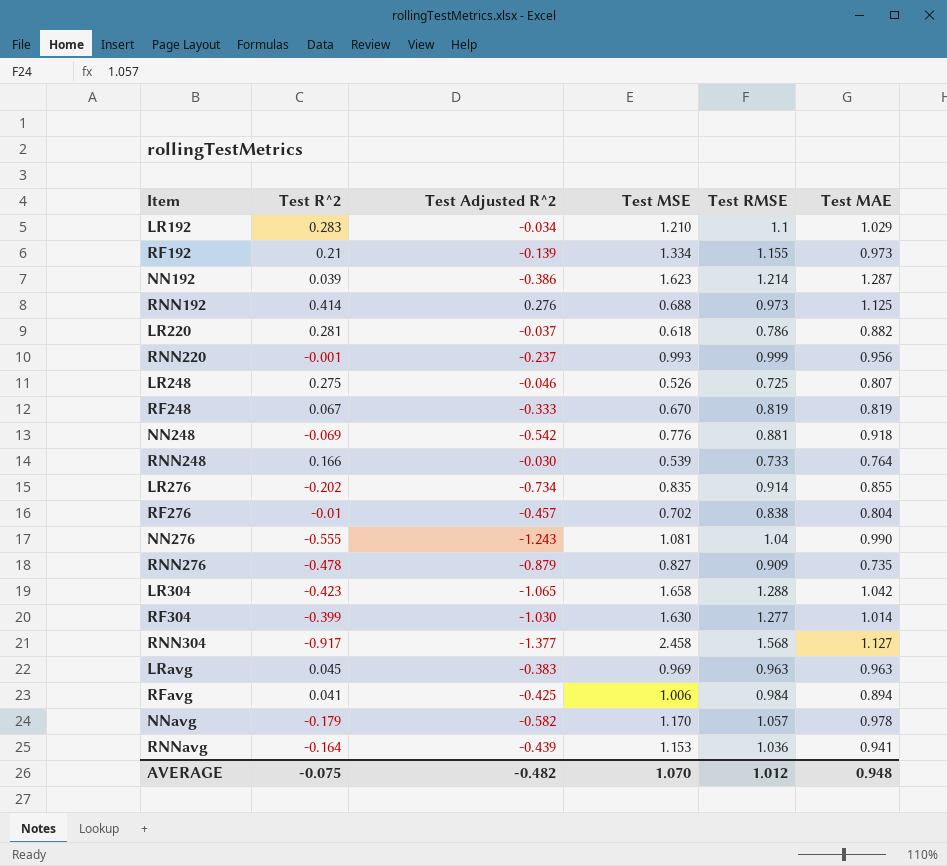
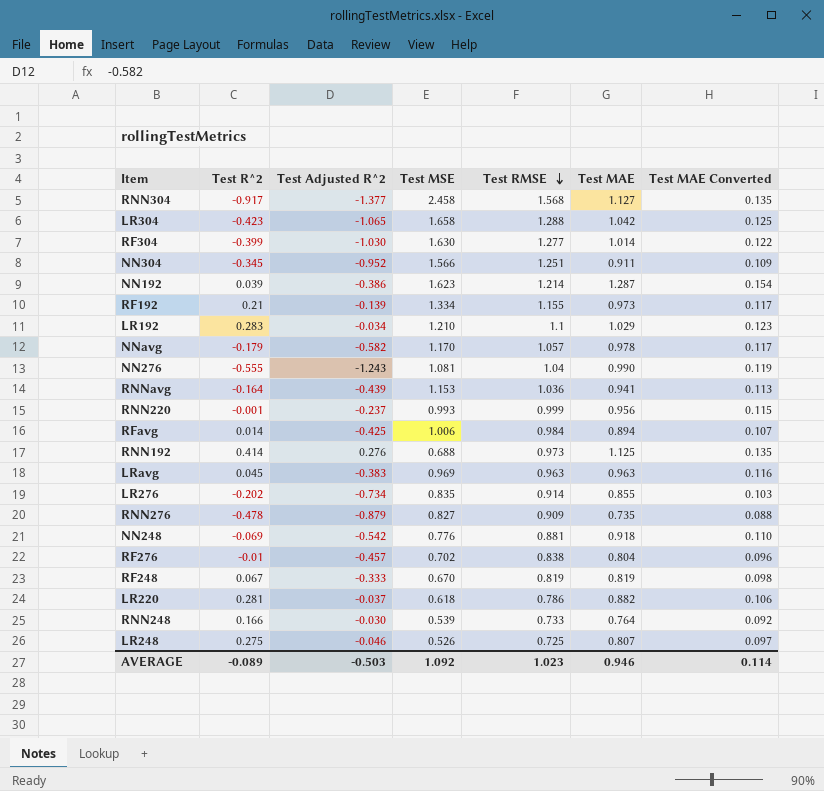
row order: none -> Test RMSE descending
column Test MAE Converted | formula: none -> [Test MAE] * 0.12
row NN304: none -> -0.345 | -0.952 | 1.566 | 1.251 | 0.911 | 0.109
RFavg | Test R^2: 0.041 -> 0.014
AVERAGE | Test R^2: -0.075 -> -0.089
AVERAGE | Test Adjusted R^2: -0.482 -> -0.503
AVERAGE | Test MSE: 1.070 -> 1.092
AVERAGE | Test RMSE: 1.012 -> 1.023
AVERAGE | Test MAE: 0.948 -> 0.946

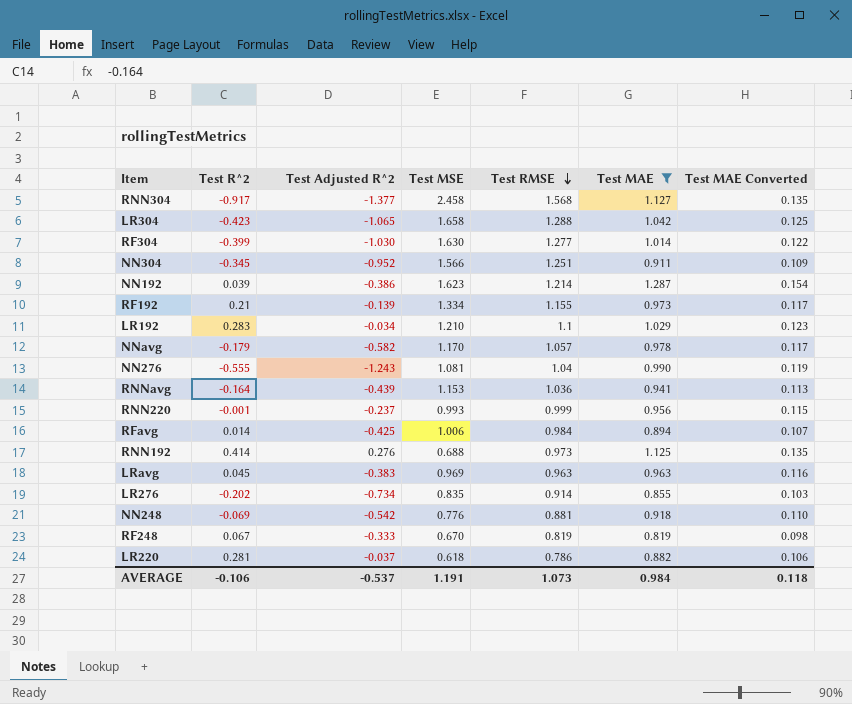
filter: none -> Test MAE >= 0.819
AVERAGE | Test R^2: -0.089 -> -0.106
AVERAGE | Test Adjusted R^2: -0.503 -> -0.537
AVERAGE | Test MSE: 1.092 -> 1.191
AVERAGE | Test RMSE: 1.023 -> 1.073
AVERAGE | Test MAE: 0.946 -> 0.984
AVERAGE | Test MAE Converted: 0.114 -> 0.118

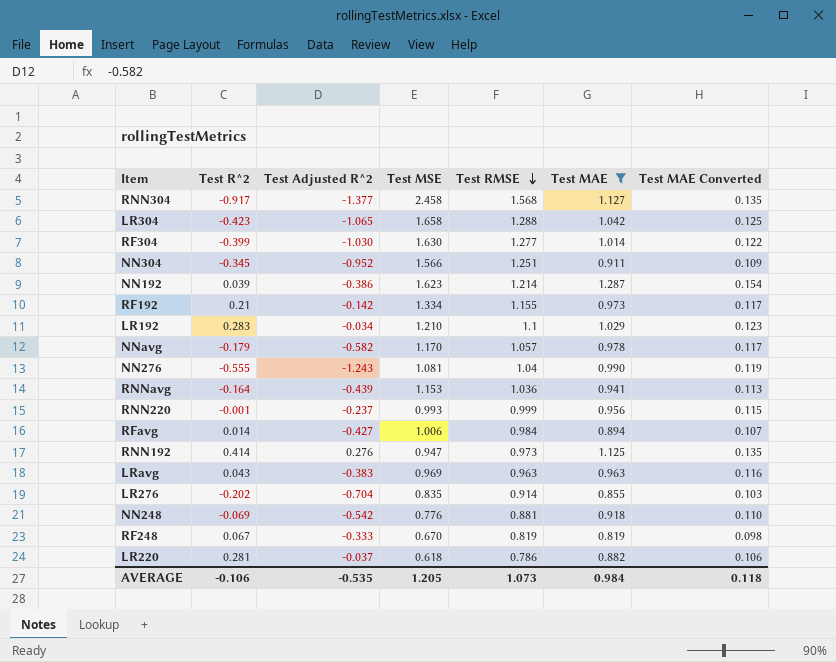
RF192 | Test Adjusted R^2: -0.139 -> -0.142
RFavg | Test Adjusted R^2: -0.425 -> -0.427
RNN192 | Test MSE: 0.688 -> 0.947
LRavg | Test R^2: 0.045 -> 0.043
LR276 | Test Adjusted R^2: -0.734 -> -0.704
AVERAGE | Test Adjusted R^2: -0.537 -> -0.535
AVERAGE | Test MSE: 1.191 -> 1.205

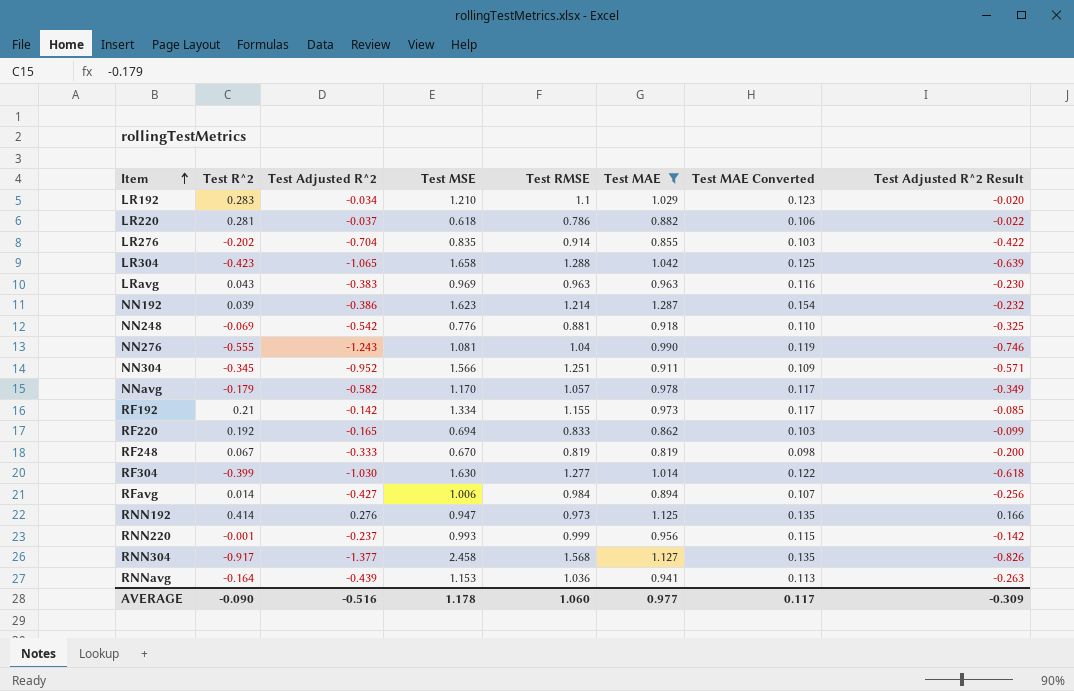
row order: Test RMSE descending -> Item ascending
column Test Adjusted R^2 Result | formula: none -> [Test Adjusted R^2] * 0.6
row RF220: none -> 0.192 | -0.165 | 0.694 | 0.833 | 0.862 | 0.103 | -0.099
AVERAGE | Test R^2: -0.106 -> -0.090
AVERAGE | Test Adjusted R^2: -0.535 -> -0.516
AVERAGE | Test MSE: 1.205 -> 1.178
AVERAGE | Test RMSE: 1.073 -> 1.060
AVERAGE | Test MAE: 0.984 -> 0.977
AVERAGE | Test MAE Converted: 0.118 -> 0.117

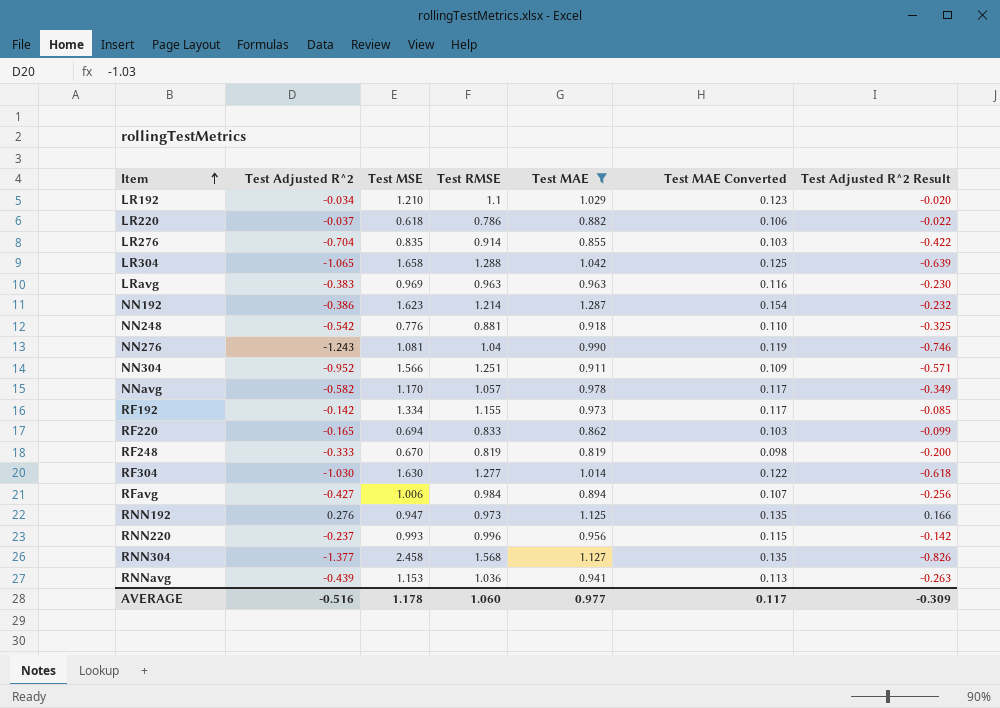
column Test R^2 | position: 2 -> none
RNN220 | Test RMSE: 0.999 -> 0.996

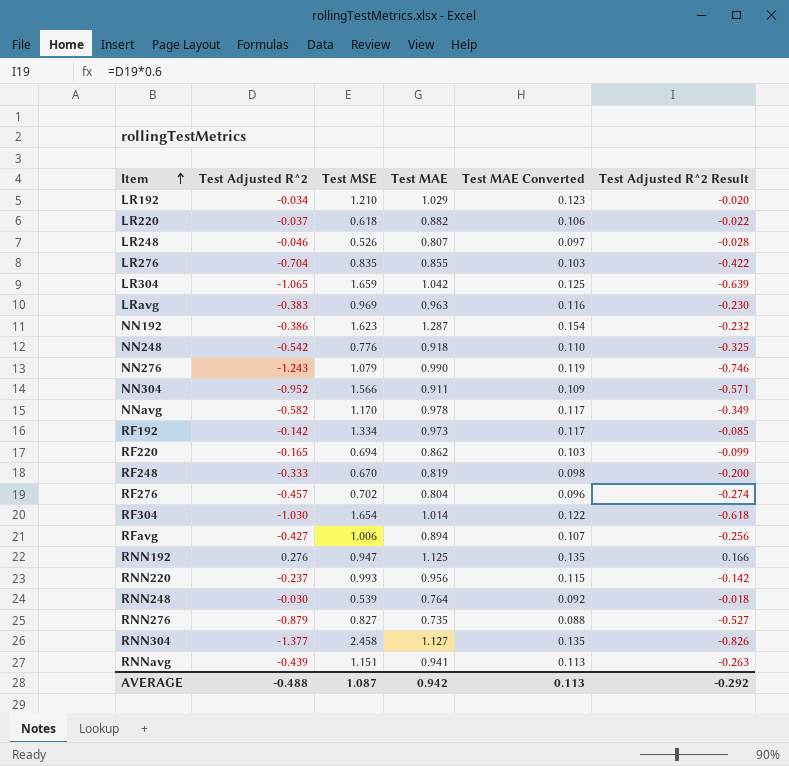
filter: Test MAE >= 0.819 -> none
column Test RMSE | position: 4 -> none
LR304 | Test MSE: 1.658 -> 1.659
NN276 | Test MSE: 1.081 -> 1.079
RF304 | Test MSE: 1.630 -> 1.654
RNNavg | Test MSE: 1.153 -> 1.151
AVERAGE | Test Adjusted R^2: -0.516 -> -0.488
AVERAGE | Test MSE: 1.178 -> 1.087
AVERAGE | Test MAE: 0.977 -> 0.942
AVERAGE | Test MAE Converted: 0.117 -> 0.113
AVERAGE | Test Adjusted R^2 Result: -0.309 -> -0.292

